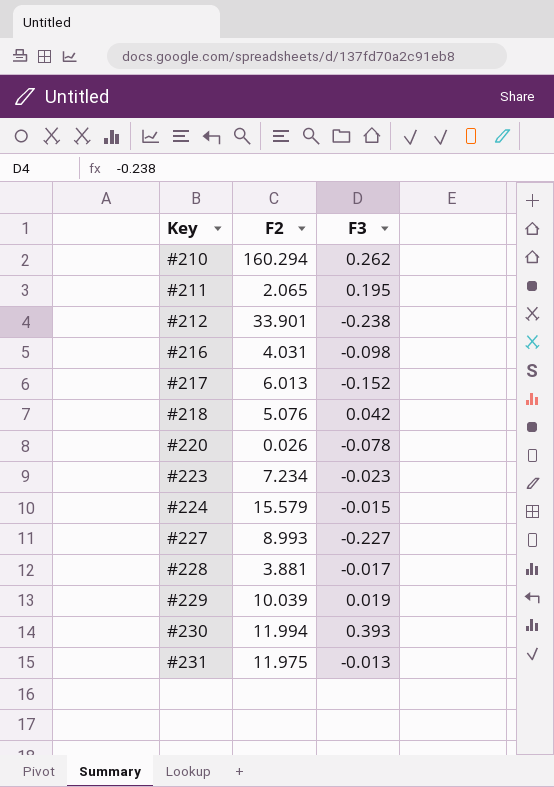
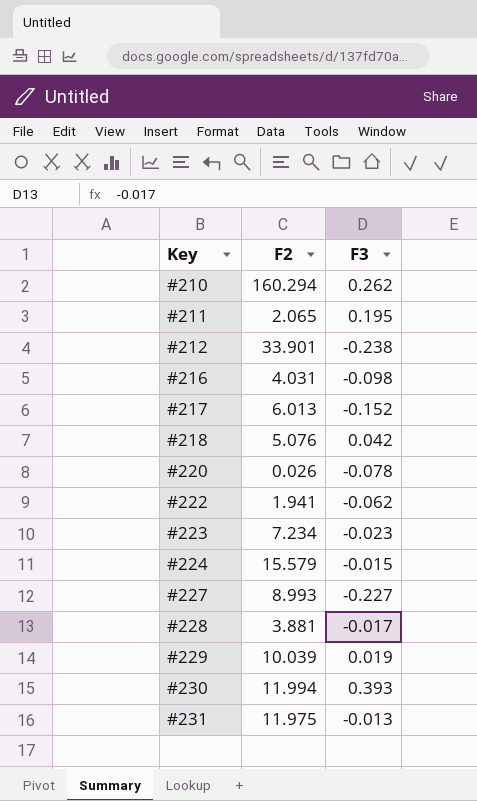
row #222: none -> 1.941 | -0.062

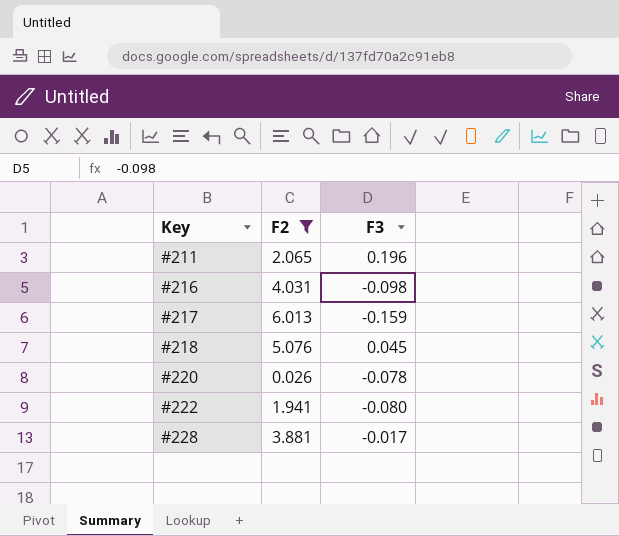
filter: none -> F2 <= 6.013
#211 | F3: 0.195 -> 0.196
#217 | F3: -0.152 -> -0.159
#218 | F3: 0.042 -> 0.045
#222 | F3: -0.062 -> -0.080

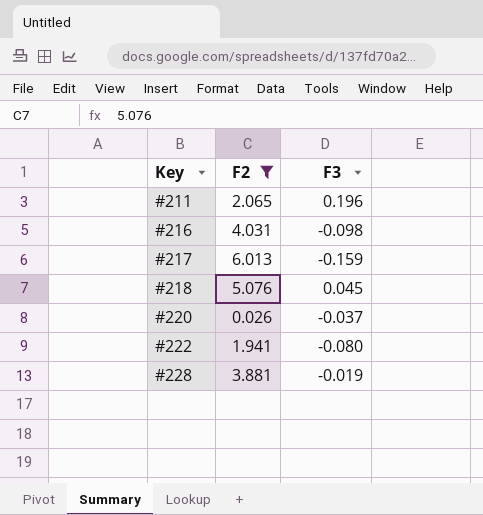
#220 | F3: -0.078 -> -0.037
#228 | F3: -0.017 -> -0.019

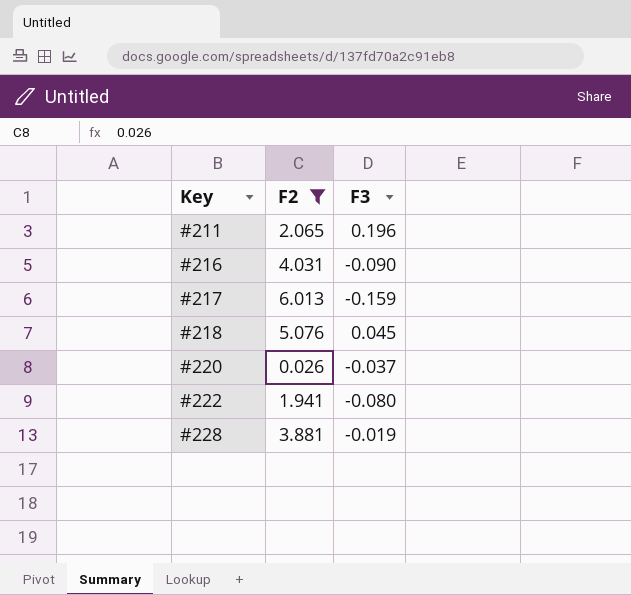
#216 | F3: -0.098 -> -0.090

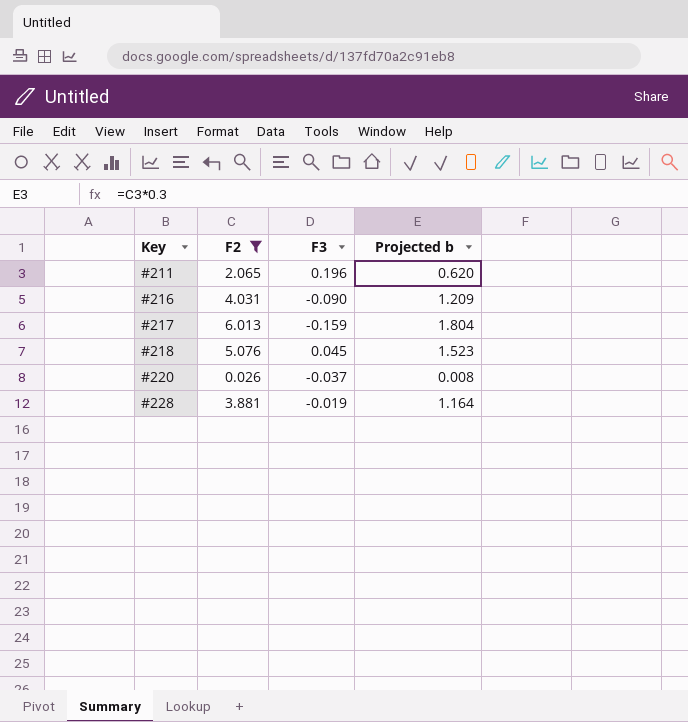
column Projected b | formula: none -> [F2] * 0.3
row #222: 1.941 | -0.080 -> none

